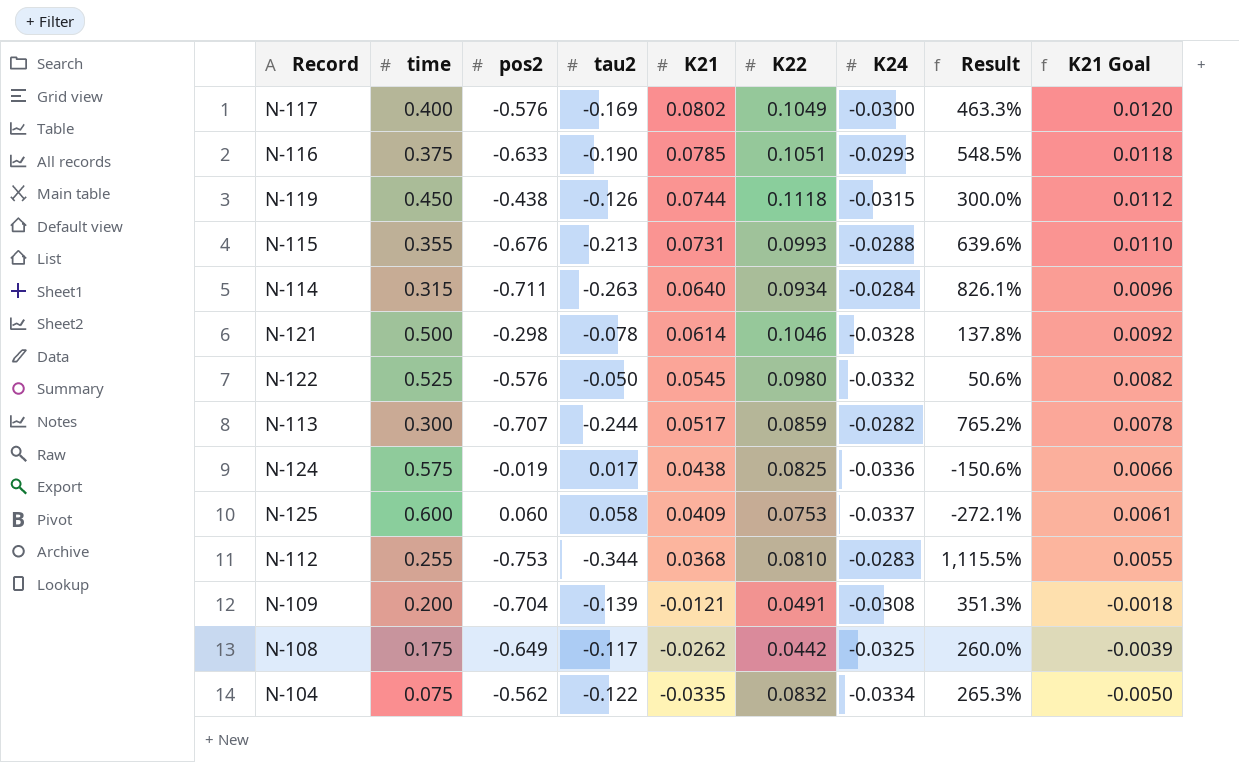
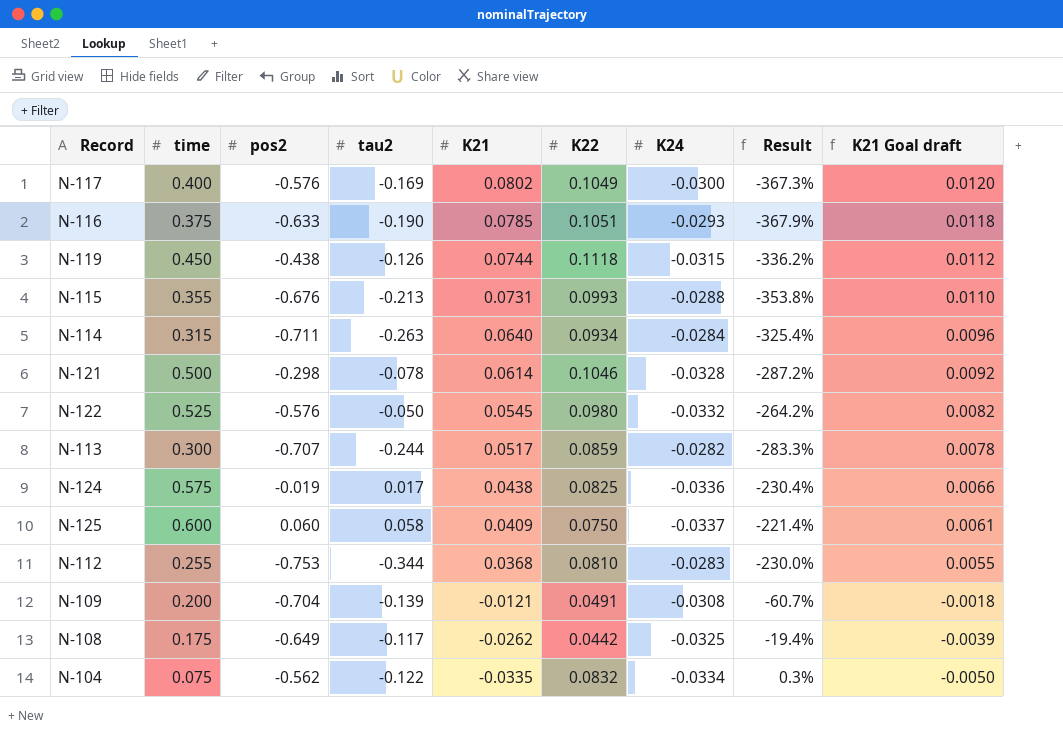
column Result | formula: ([tau2] - [K24]) / [K24] -> ([K21] - [K24]) / [K24]
column name: K21 Goal -> K21 Goal draft
N-125 | K22: 0.0753 -> 0.0750

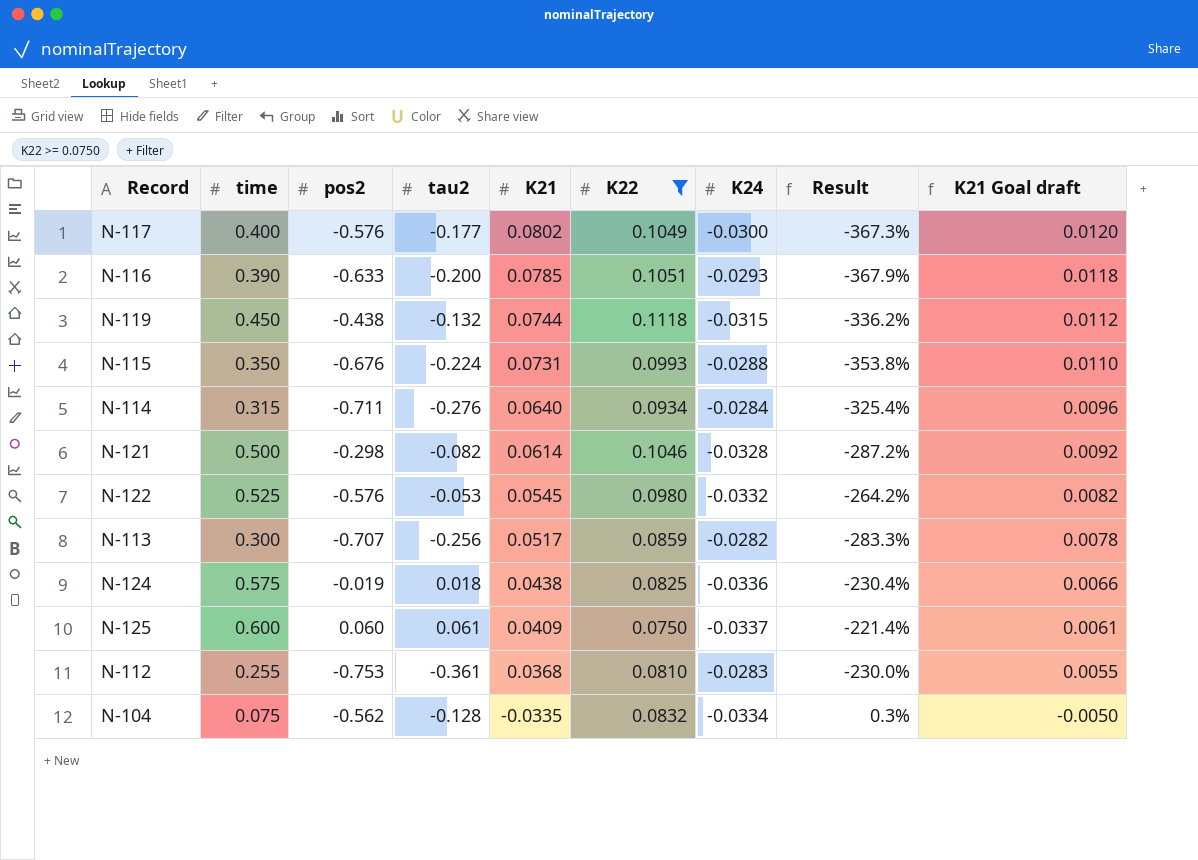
filter: none -> K22 >= 0.0750
N-117 | tau2: -0.169 -> -0.177
N-116 | time: 0.375 -> 0.390
N-116 | tau2: -0.190 -> -0.200
N-119 | tau2: -0.126 -> -0.132
N-115 | time: 0.355 -> 0.350
N-115 | tau2: -0.213 -> -0.224
N-114 | tau2: -0.263 -> -0.276
N-121 | tau2: -0.078 -> -0.082
N-122 | tau2: -0.050 -> -0.053
N-113 | tau2: -0.244 -> -0.256
N-124 | tau2: 0.017 -> 0.018
N-125 | tau2: 0.058 -> 0.061
N-112 | tau2: -0.344 -> -0.361
N-104 | tau2: -0.122 -> -0.128

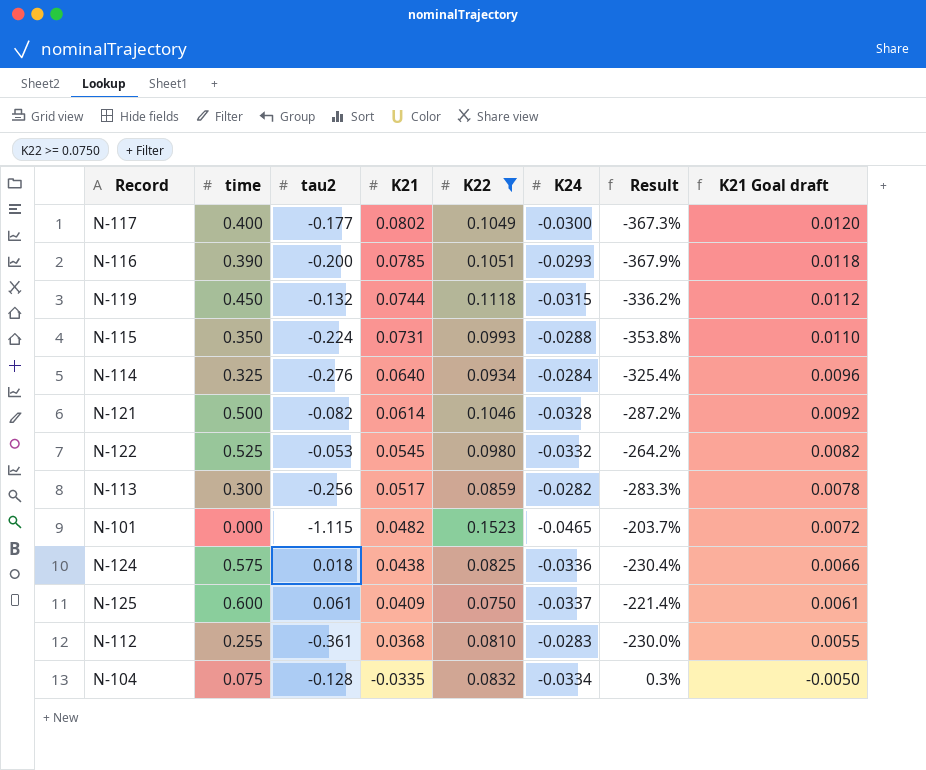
column pos2 | position: 3 -> none
N-114 | time: 0.315 -> 0.325
row N-101: none -> 0.000 | -1.115 | 0.0482 | 0.1523 | -0.0465 | -203.7% | 0.0072

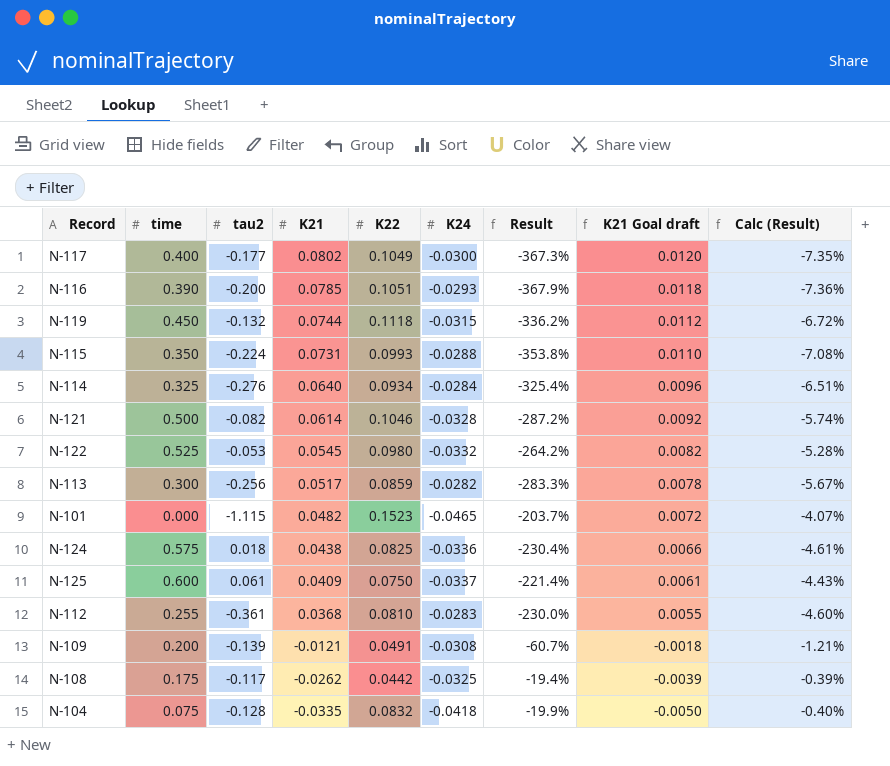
filter: K22 >= 0.0750 -> none
column Calc (Result) | formula: none -> [Result] * 0.02
N-104 | K24: -0.0334 -> -0.0418
N-104 | Result: 0.3% -> -19.9%

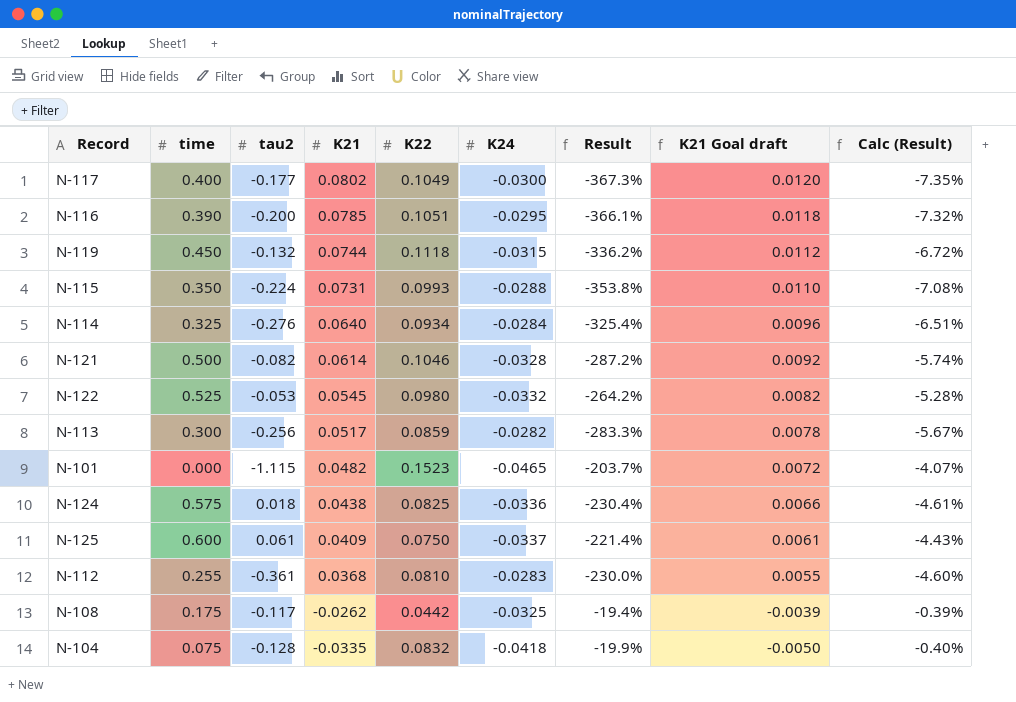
row N-109: 0.200 | -0.139 | -0.0121 | 0.0491 | -0.0308 | -60.7% | -0.0018 | -1.21% -> none
N-116 | K24: -0.0293 -> -0.0295
N-116 | Result: -367.9% -> -366.1%
N-116 | Calc (Result): -7.36% -> -7.32%

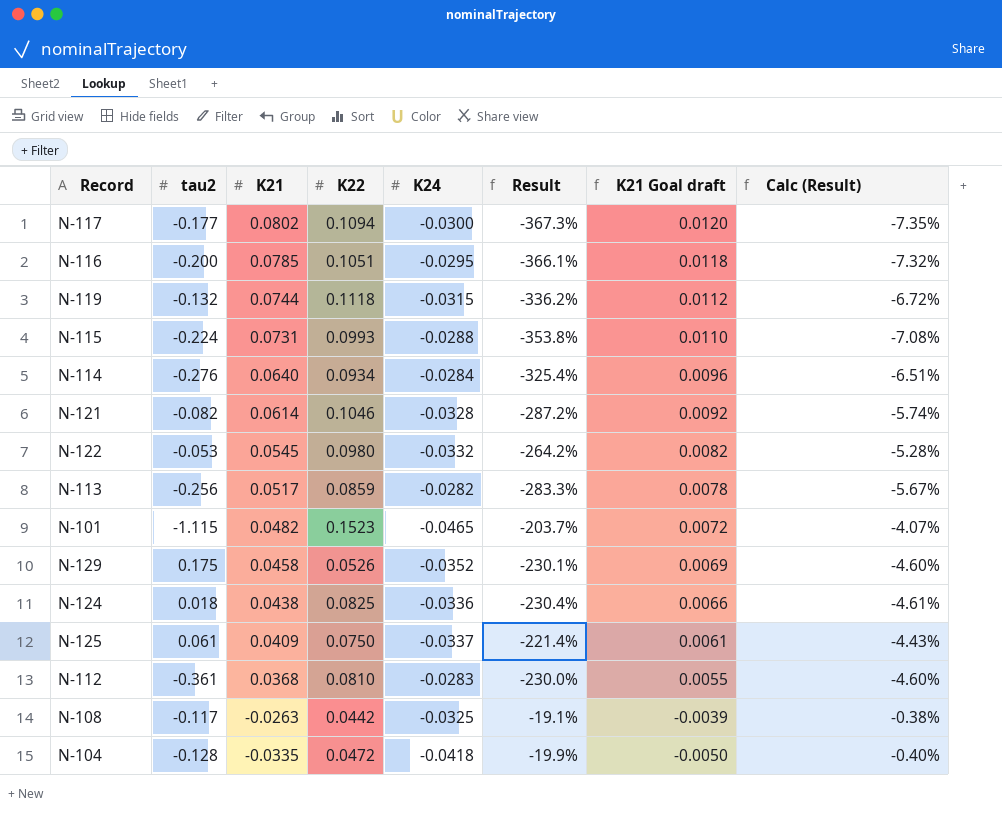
column time | position: 2 -> none
N-117 | K22: 0.1049 -> 0.1094
row N-129: none -> 0.175 | 0.0458 | 0.0526 | -0.0352 | -230.1% | 0.0069 | -4.60%
N-108 | K21: -0.0262 -> -0.0263
N-108 | Result: -19.4% -> -19.1%
N-108 | Calc (Result): -0.39% -> -0.38%
N-104 | K22: 0.0832 -> 0.0472

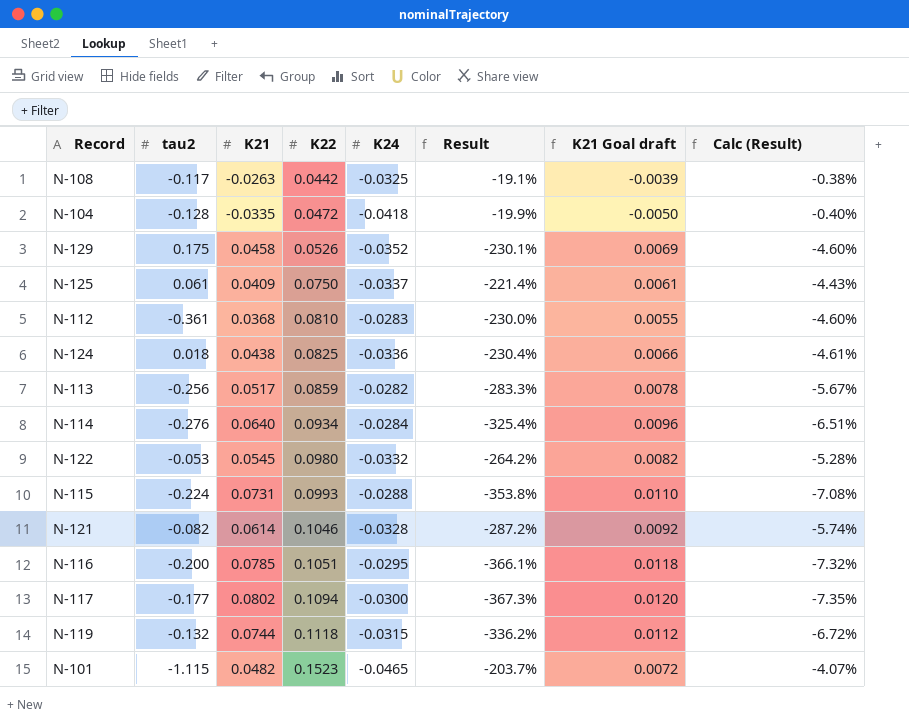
row order: K21 descending -> K22 ascending

